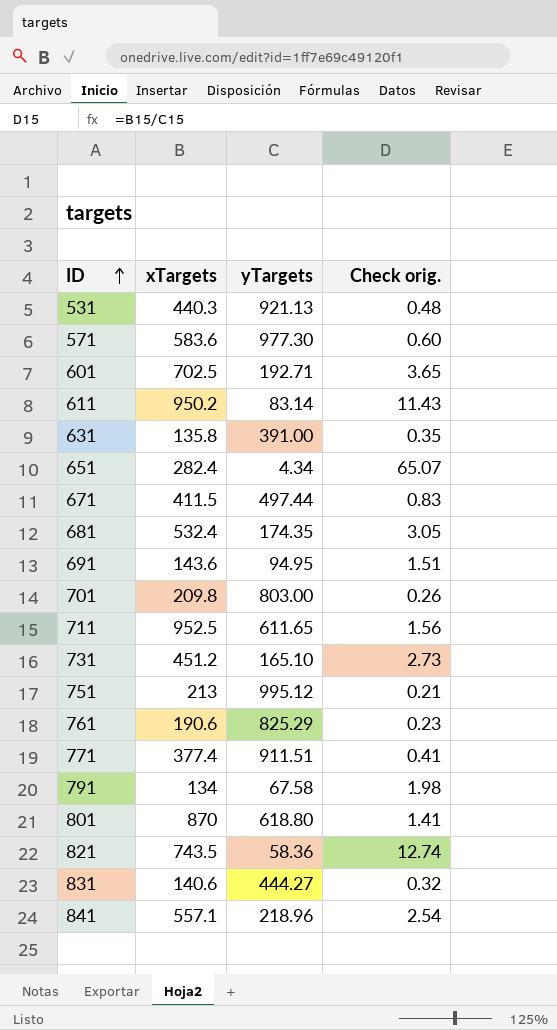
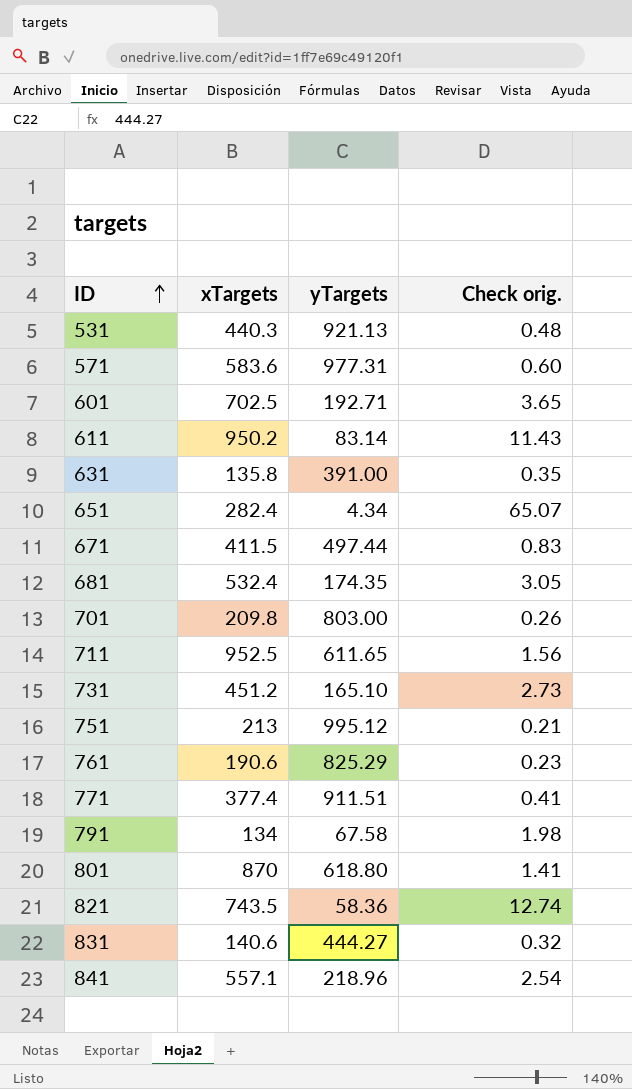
row 691: 143.6 | 94.95 | 1.51 -> none
571 | yTargets: 977.30 -> 977.31

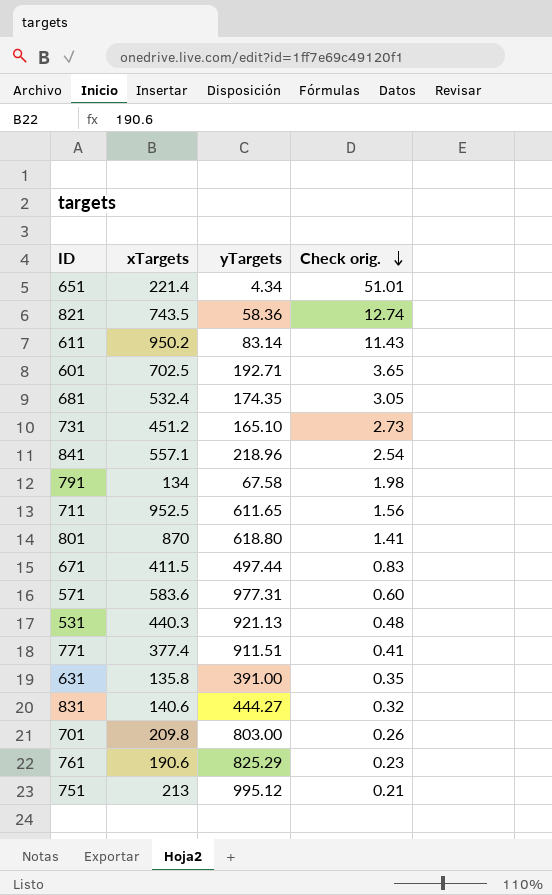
row order: ID ascending -> Check orig. descending
651 | xTargets: 282.4 -> 221.4
651 | Check orig.: 65.07 -> 51.01

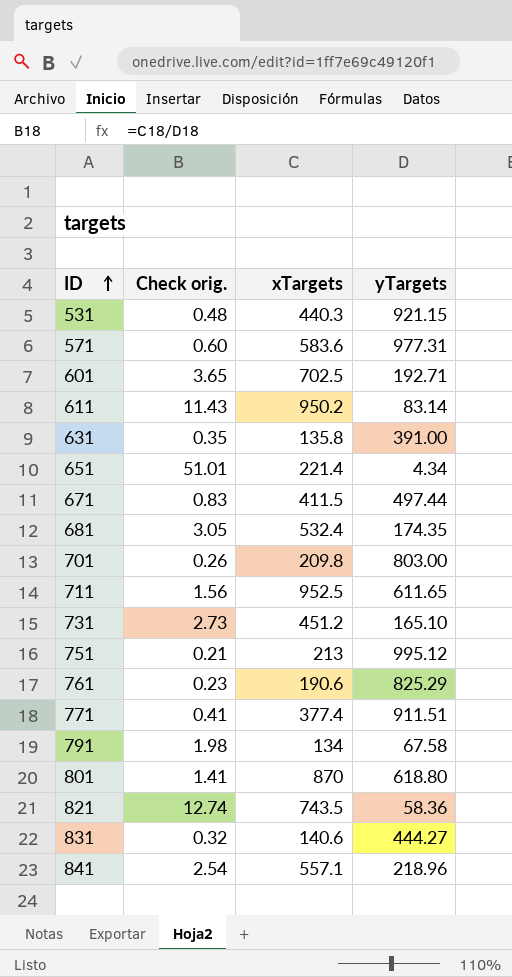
row order: Check orig. descending -> ID ascending
column Check orig. | position: 4 -> 2
531 | yTargets: 921.13 -> 921.15

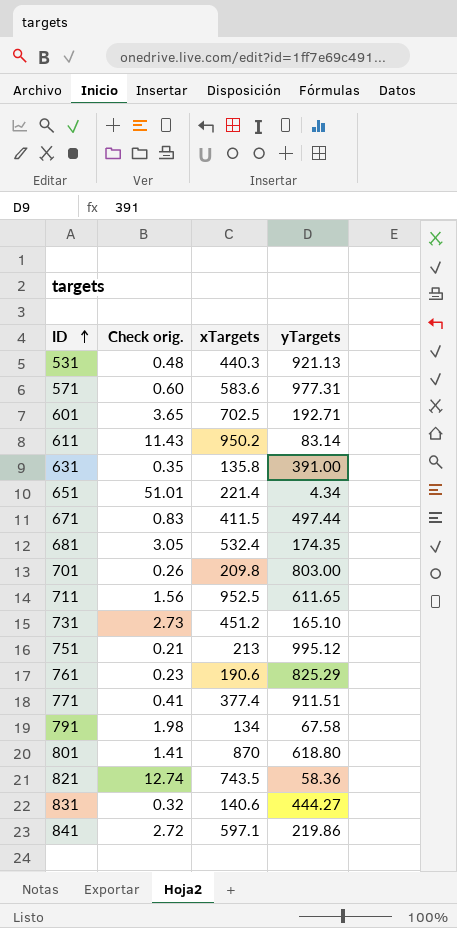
531 | yTargets: 921.15 -> 921.13
841 | Check orig.: 2.54 -> 2.72
841 | xTargets: 557.1 -> 597.1
841 | yTargets: 218.96 -> 219.86

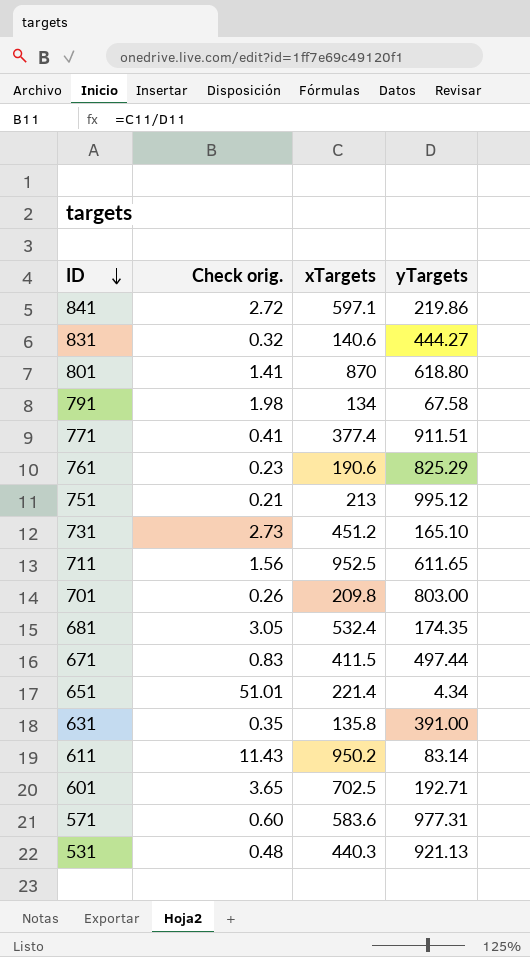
row order: ID ascending -> ID descending
row 821: 12.74 | 743.5 | 58.36 -> none

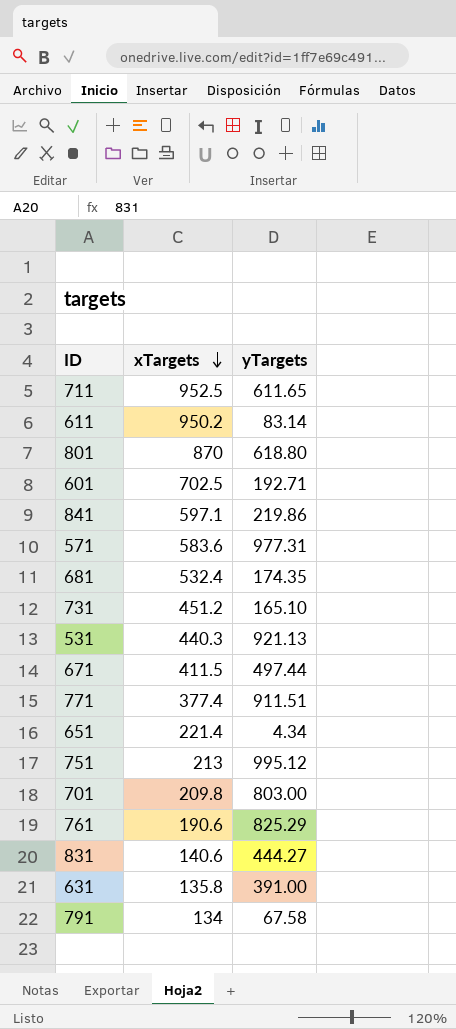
row order: ID descending -> xTargets descending
column Check orig. | formula: [xTargets] / [yTargets] -> none

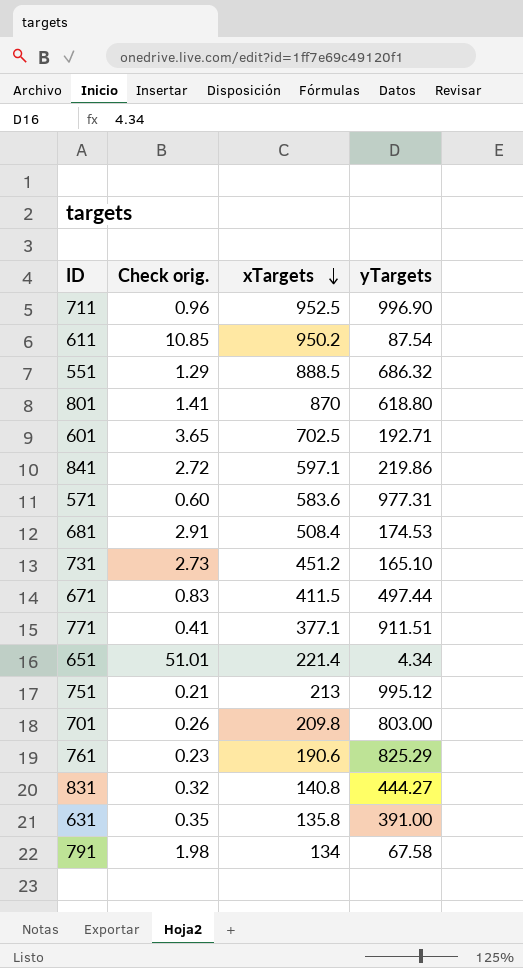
column Check orig. | formula: none -> [xTargets] / [yTargets]
row 531: 440.3 | 921.13 -> none
711 | yTargets: 611.65 -> 996.90
611 | yTargets: 83.14 -> 87.54
row 551: none -> 1.29 | 888.5 | 686.32
681 | xTargets: 532.4 -> 508.4
681 | yTargets: 174.35 -> 174.53
771 | xTargets: 377.4 -> 377.1
831 | xTargets: 140.6 -> 140.8

